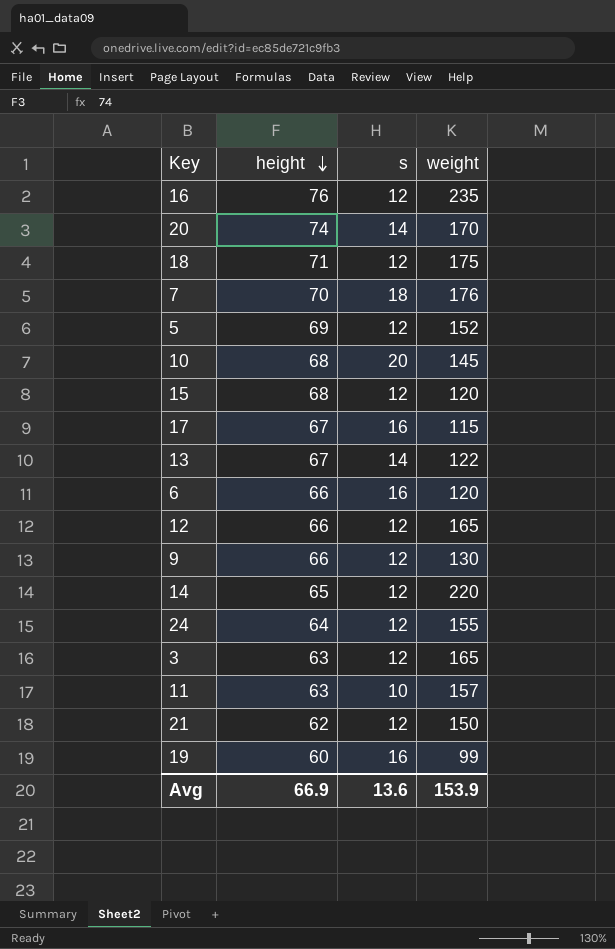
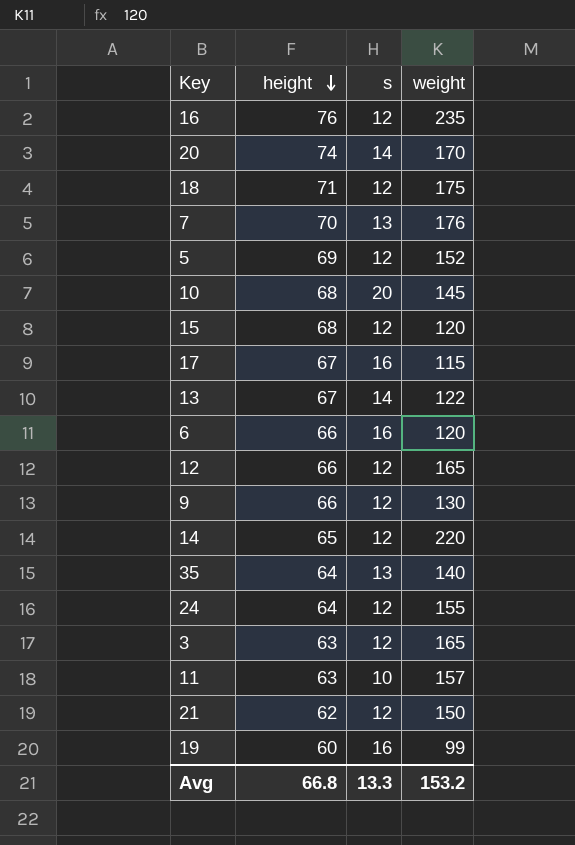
7 | s: 18 -> 13
row 35: none -> 64 | 13 | 140
Avg | height: 66.9 -> 66.8
Avg | s: 13.6 -> 13.3
Avg | weight: 153.9 -> 153.2

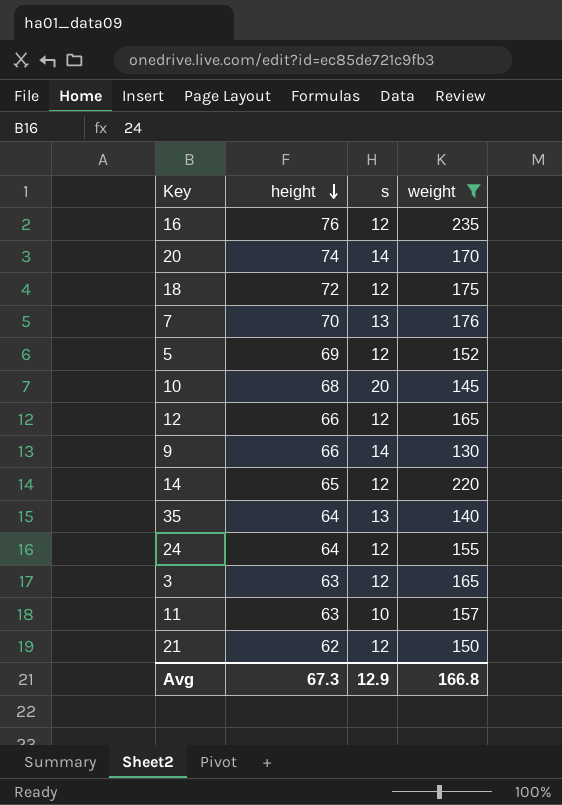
filter: none -> weight >= 130
18 | height: 71 -> 72
9 | s: 12 -> 14
Avg | height: 66.8 -> 67.3
Avg | s: 13.3 -> 12.9
Avg | weight: 153.2 -> 166.8

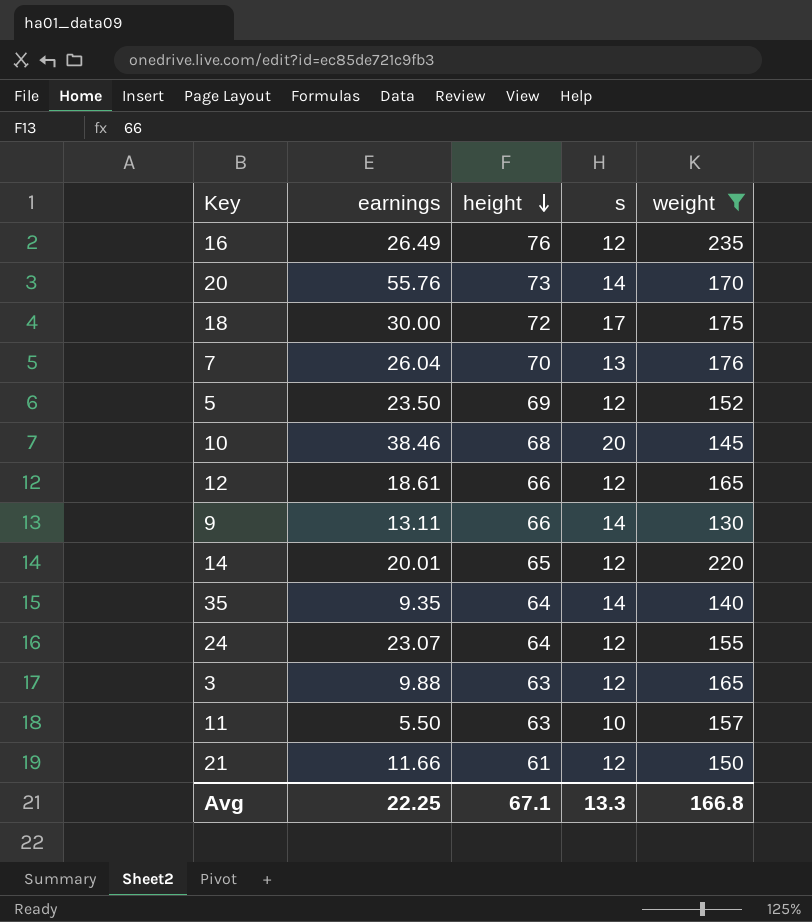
column earnings | position: none -> 2
20 | height: 74 -> 73
18 | s: 12 -> 17
35 | s: 13 -> 14
21 | height: 62 -> 61
Avg | height: 67.3 -> 67.1
Avg | s: 12.9 -> 13.3

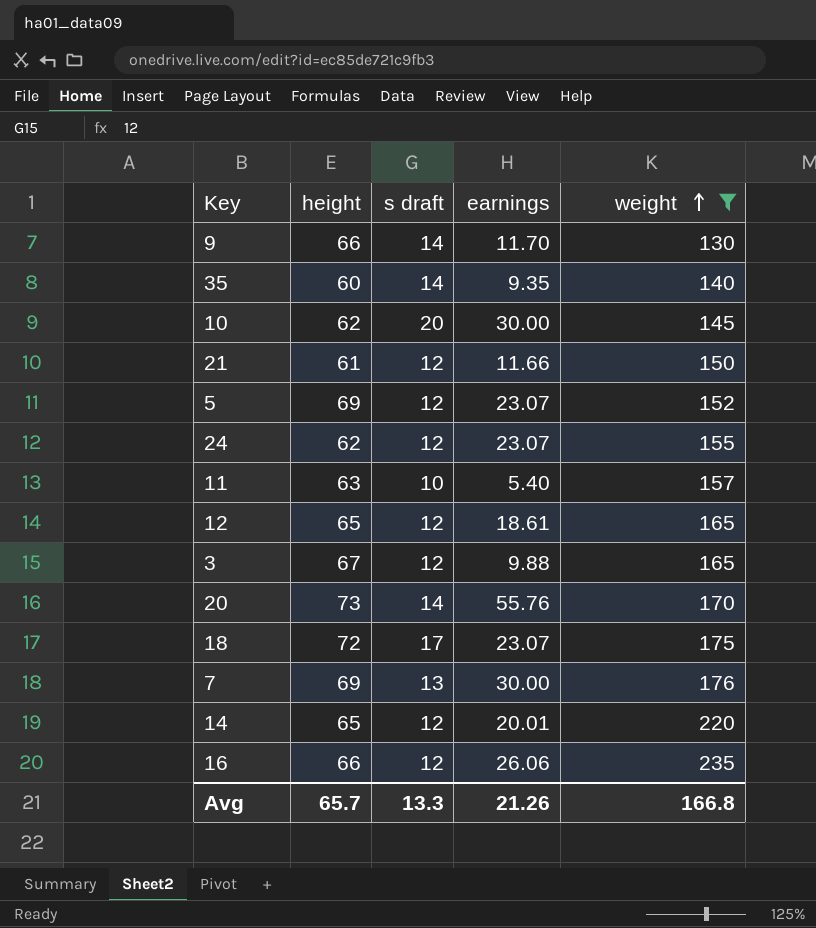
row order: height descending -> weight ascending
column name: s -> s draft
column earnings | position: 2 -> 4
9 | earnings: 13.11 -> 11.70
35 | height: 64 -> 60
10 | height: 68 -> 62
10 | earnings: 38.46 -> 30.00
5 | earnings: 23.50 -> 23.07
24 | height: 64 -> 62
11 | earnings: 5.50 -> 5.40
12 | height: 66 -> 65
3 | height: 63 -> 67
18 | earnings: 30.00 -> 23.07
7 | height: 70 -> 69
7 | earnings: 26.04 -> 30.00
16 | height: 76 -> 66
16 | earnings: 26.49 -> 26.06
Avg | height: 67.1 -> 65.7
Avg | earnings: 22.25 -> 21.26

